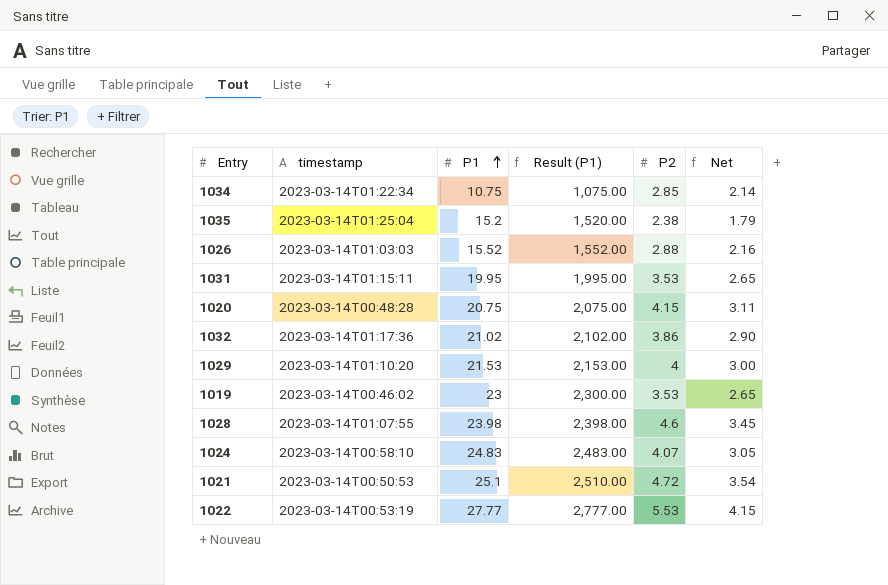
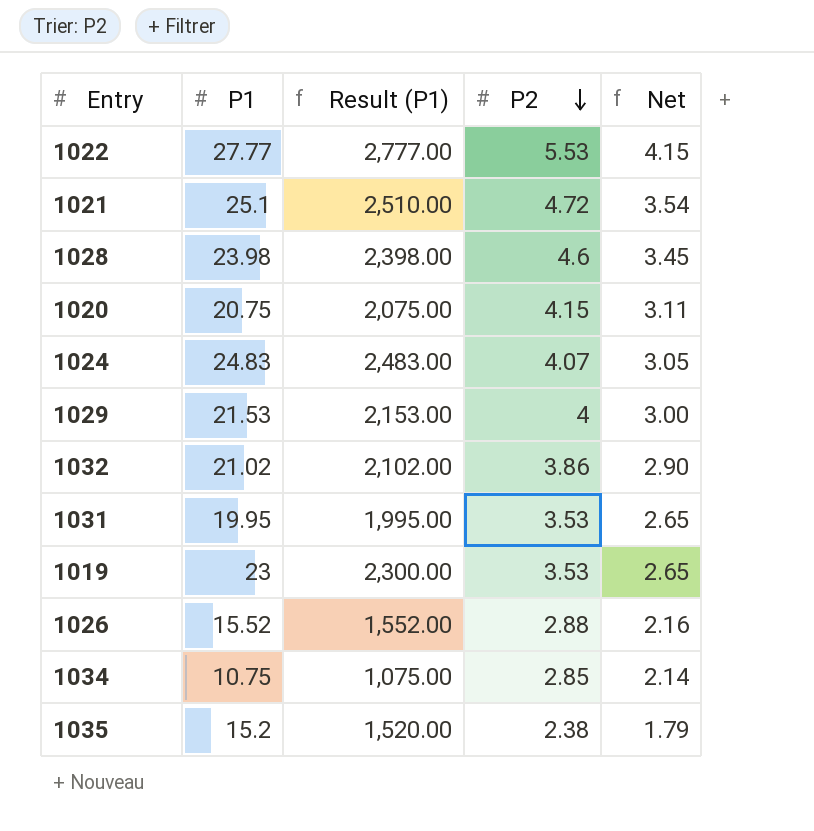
row order: P1 ascending -> P2 descending
column timestamp | position: 2 -> none

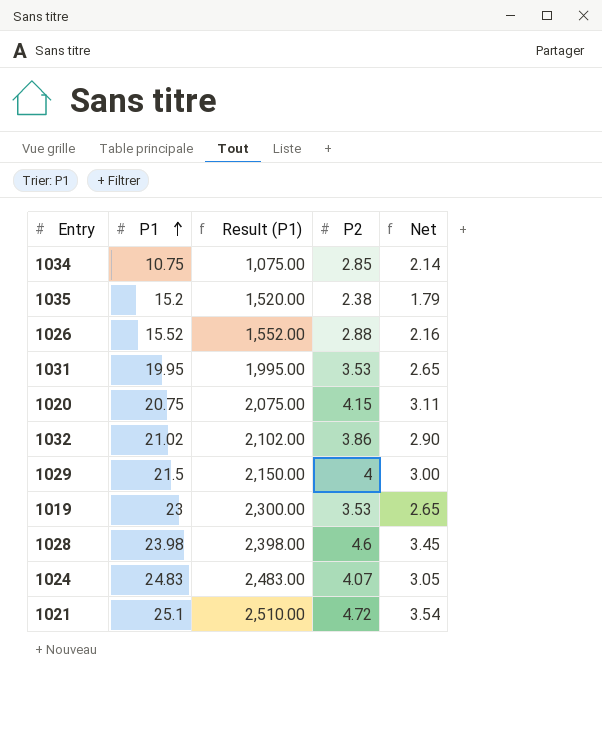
row order: P2 descending -> P1 ascending
row 1022: 27.77 | 2,777.00 | 5.53 | 4.15 -> none
1029 | P1: 21.53 -> 21.5
1029 | Result (P1): 2,153.00 -> 2,150.00

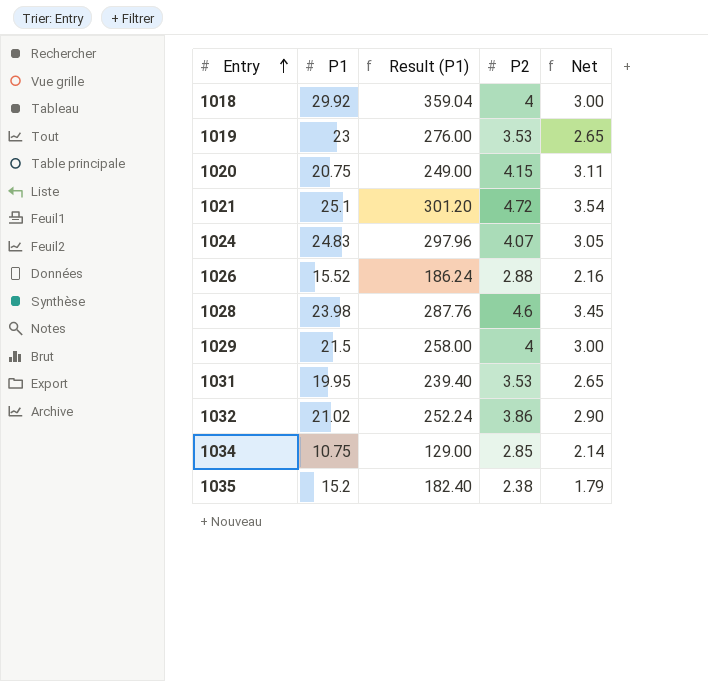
row order: P1 ascending -> Entry ascending
column Result (P1) | formula: [P1] * 100 -> [P1] * 12
row 1018: none -> 29.92 | 359.04 | 4 | 3.00

